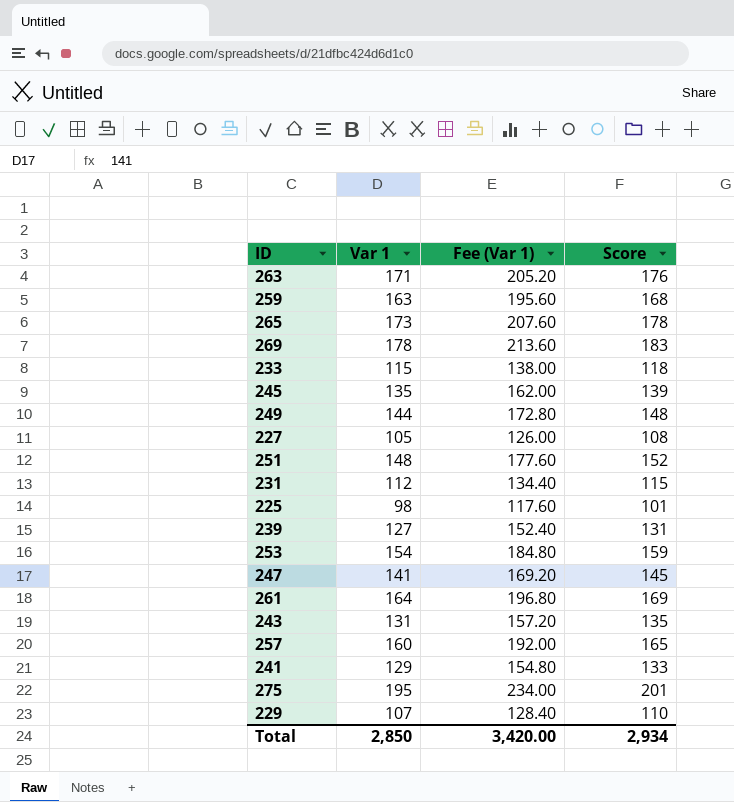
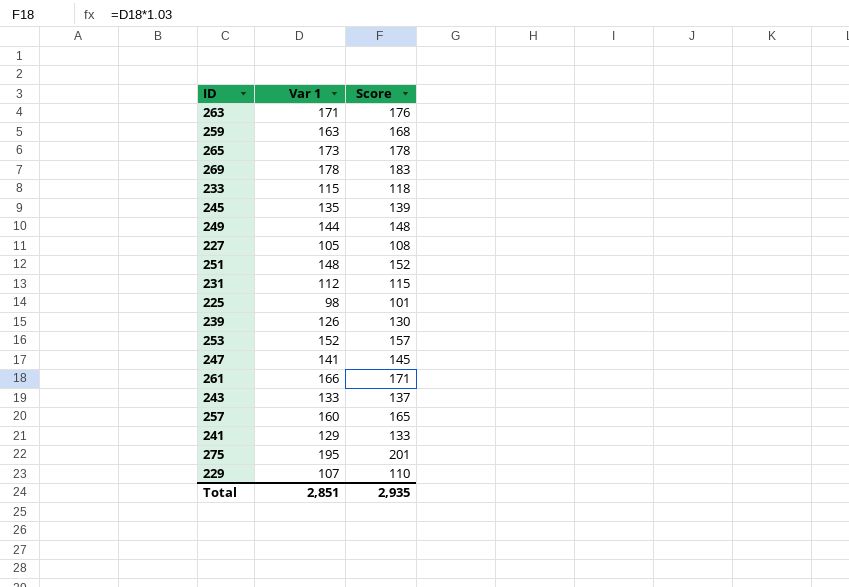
column Fee (Var 1) | formula: [Var 1] * 1.2 -> none
239 | Var 1: 127 -> 126
239 | Score: 131 -> 130
253 | Var 1: 154 -> 152
253 | Score: 159 -> 157
261 | Var 1: 164 -> 166
261 | Score: 169 -> 171
243 | Var 1: 131 -> 133
243 | Score: 135 -> 137
Total | Var 1: 2,850 -> 2,851
Total | Score: 2,934 -> 2,935

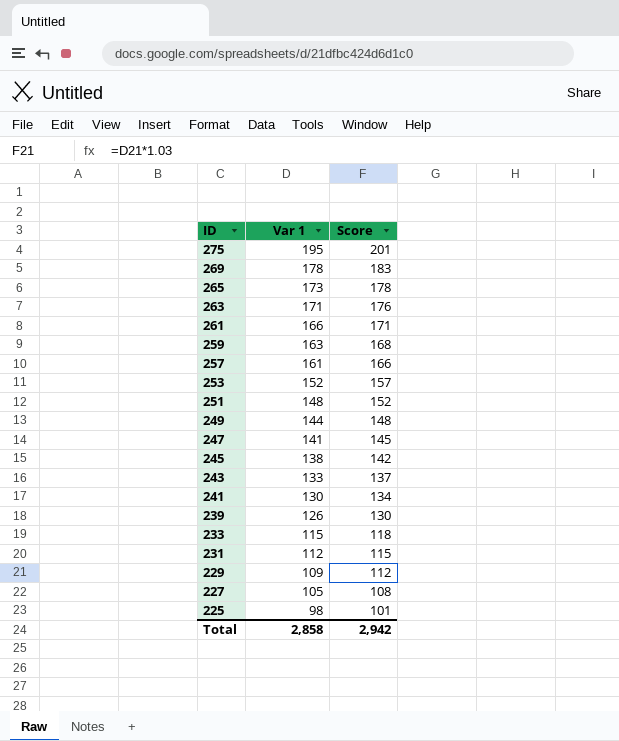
row order: none -> ID descending
257 | Var 1: 160 -> 161
257 | Score: 165 -> 166
245 | Var 1: 135 -> 138
245 | Score: 139 -> 142
241 | Var 1: 129 -> 130
241 | Score: 133 -> 134
229 | Var 1: 107 -> 109
229 | Score: 110 -> 112
Total | Var 1: 2,851 -> 2,858
Total | Score: 2,935 -> 2,942

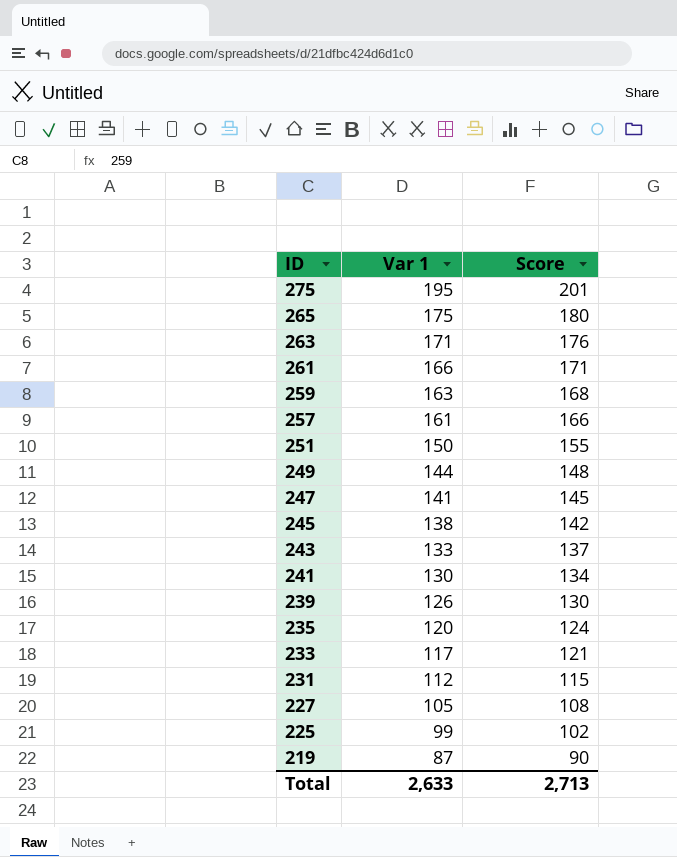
row 269: 178 | 183 -> none
row 253: 152 | 157 -> none
row 229: 109 | 112 -> none
265 | Var 1: 173 -> 175
265 | Score: 178 -> 180
251 | Var 1: 148 -> 150
251 | Score: 152 -> 155
row 235: none -> 120 | 124
233 | Var 1: 115 -> 117
233 | Score: 118 -> 121
225 | Var 1: 98 -> 99
225 | Score: 101 -> 102
row 219: none -> 87 | 90
Total | Var 1: 2,858 -> 2,633
Total | Score: 2,942 -> 2,713

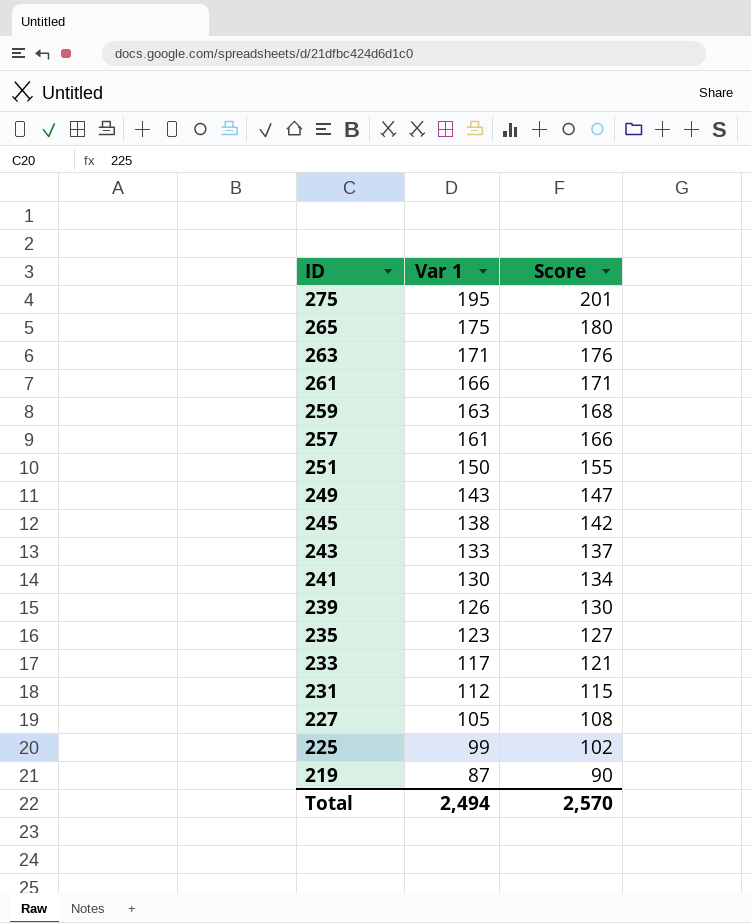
row 247: 141 | 145 -> none
249 | Var 1: 144 -> 143
249 | Score: 148 -> 147
235 | Var 1: 120 -> 123
235 | Score: 124 -> 127
Total | Var 1: 2,633 -> 2,494
Total | Score: 2,713 -> 2,570

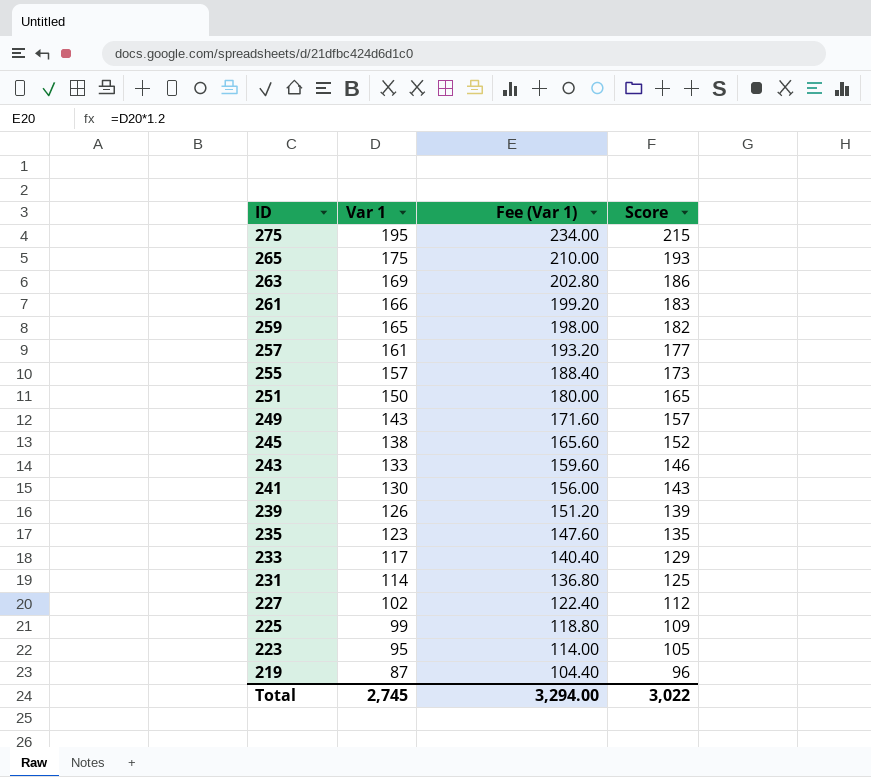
column Fee (Var 1) | formula: none -> [Var 1] * 1.2
column Score | formula: [Var 1] * 1.03 -> [Var 1] * 1.1
263 | Var 1: 171 -> 169
259 | Var 1: 163 -> 165
row 255: none -> 157 | 188.40 | 173
231 | Var 1: 112 -> 114
227 | Var 1: 105 -> 102
row 223: none -> 95 | 114.00 | 105
Total | Var 1: 2,494 -> 2,745
Total | Score: 2,570 -> 3,022

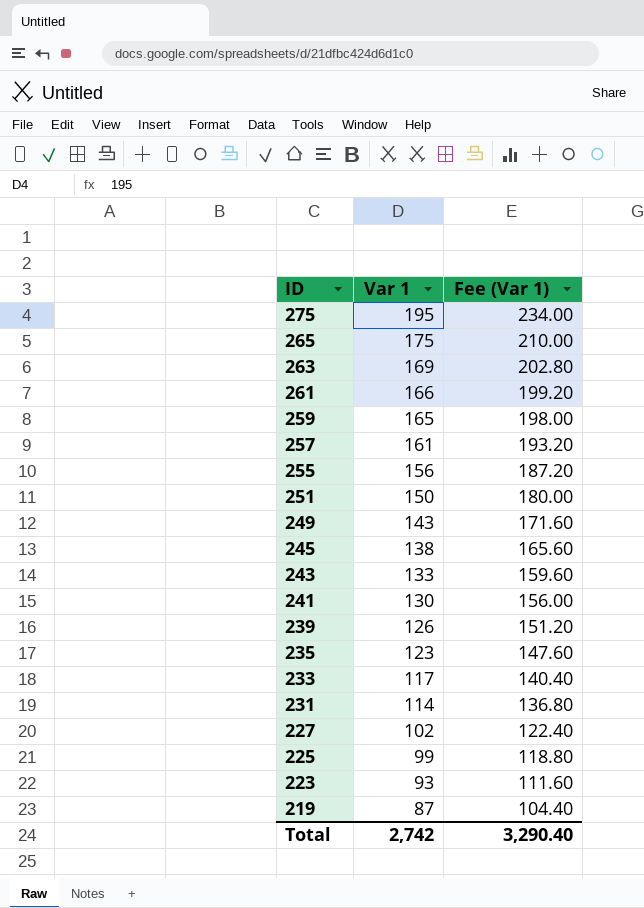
column Score | formula: [Var 1] * 1.1 -> none
255 | Var 1: 157 -> 156
255 | Fee (Var 1): 188.40 -> 187.20
223 | Var 1: 95 -> 93
223 | Fee (Var 1): 114.00 -> 111.60
Total | Var 1: 2,745 -> 2,742
Total | Fee (Var 1): 3,294.00 -> 3,290.40

